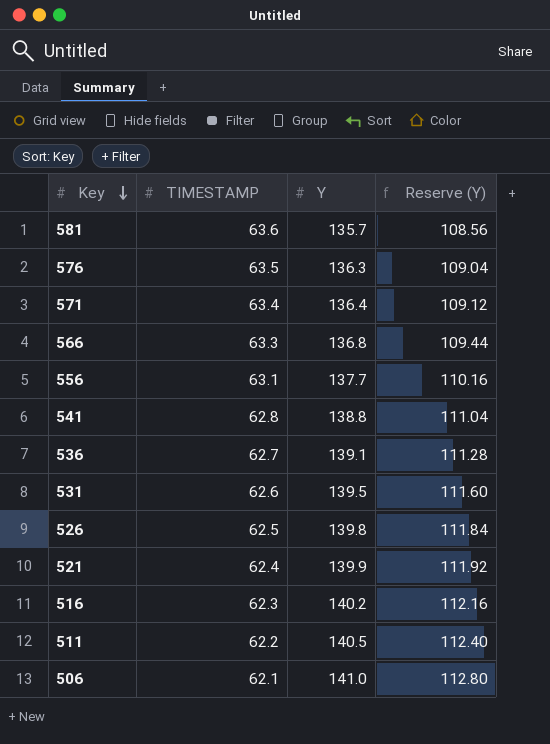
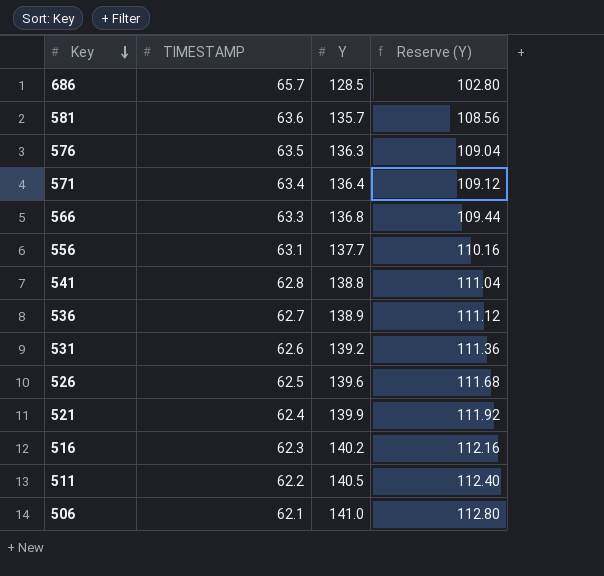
row 686: none -> 65.7 | 128.5 | 102.80
536 | Y: 139.1 -> 138.9
536 | Reserve (Y): 111.28 -> 111.12
531 | Y: 139.5 -> 139.2
531 | Reserve (Y): 111.60 -> 111.36
526 | Y: 139.8 -> 139.6
526 | Reserve (Y): 111.84 -> 111.68

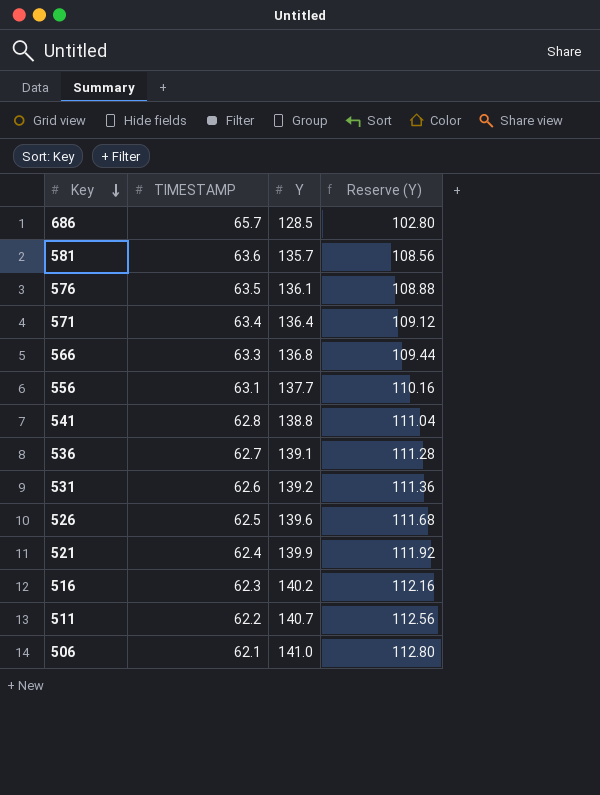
576 | Y: 136.3 -> 136.1
576 | Reserve (Y): 109.04 -> 108.88
536 | Y: 138.9 -> 139.1
536 | Reserve (Y): 111.12 -> 111.28
511 | Y: 140.5 -> 140.7
511 | Reserve (Y): 112.40 -> 112.56

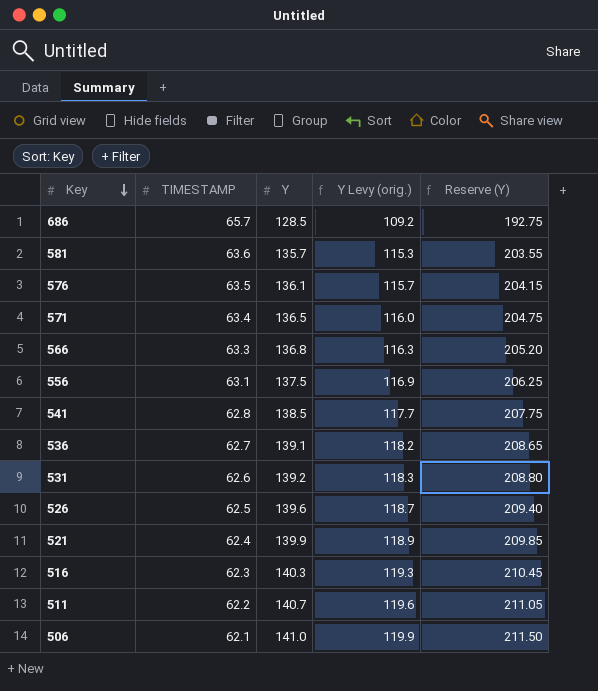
column Y Levy (orig.) | formula: none -> [Y] * 0.85
column Reserve (Y) | formula: [Y] * 0.8 -> [Y] * 1.5
571 | Y: 136.4 -> 136.5
556 | Y: 137.7 -> 137.5
541 | Y: 138.8 -> 138.5
516 | Y: 140.2 -> 140.3

